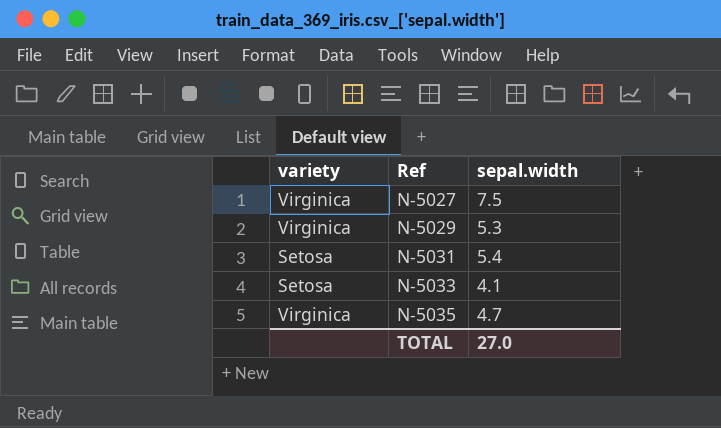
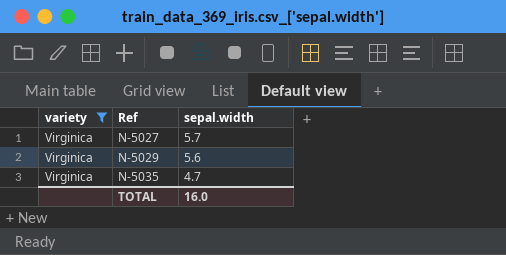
filter: none -> variety = Virginica
N-5027 | sepal.width: 7.5 -> 5.7
N-5029 | sepal.width: 5.3 -> 5.6
TOTAL | sepal.width: 27.0 -> 16.0

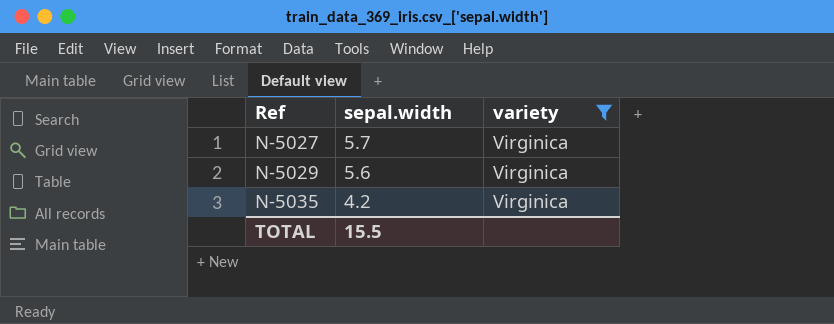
column variety | position: 1 -> 3
N-5035 | sepal.width: 4.7 -> 4.2
TOTAL | sepal.width: 16.0 -> 15.5

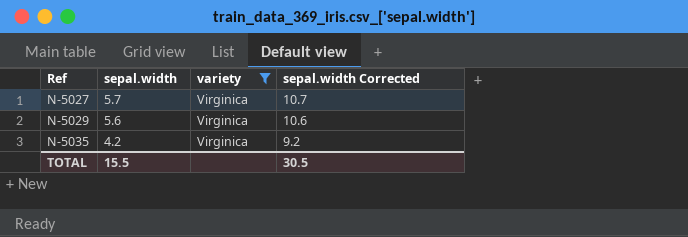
column sepal.width Corrected | formula: none -> [sepal.width] + 5

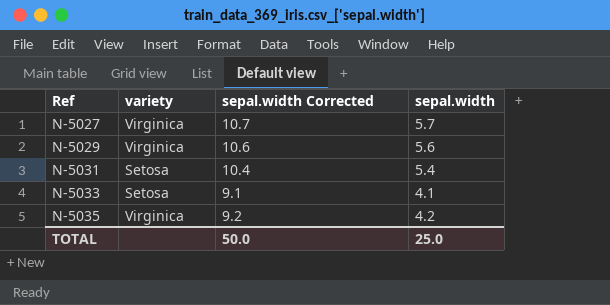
filter: variety = Virginica -> none
column sepal.width | position: 2 -> 4
TOTAL | sepal.width Corrected: 30.5 -> 50.0
TOTAL | sepal.width: 15.5 -> 25.0

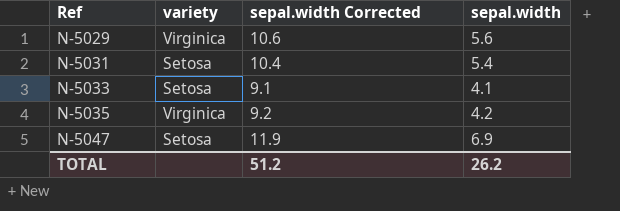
row N-5027: Virginica | 10.7 | 5.7 -> none
row N-5047: none -> Setosa | 11.9 | 6.9
TOTAL | sepal.width Corrected: 50.0 -> 51.2
TOTAL | sepal.width: 25.0 -> 26.2

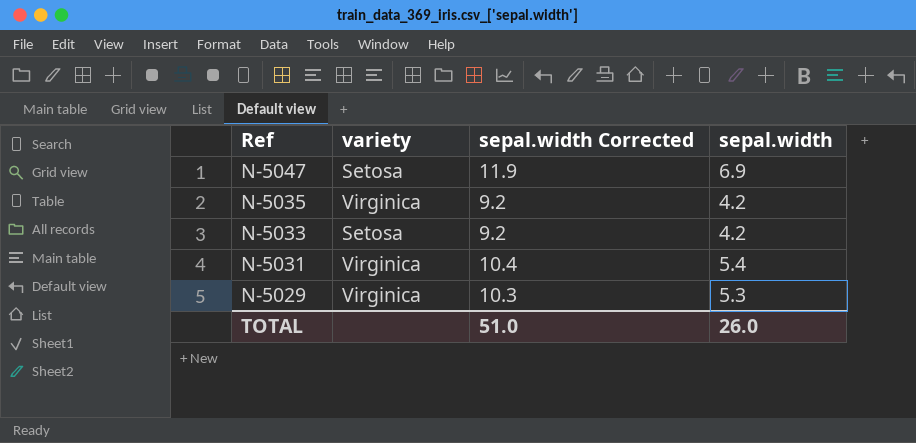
row order: Ref ascending -> Ref descending
N-5033 | sepal.width Corrected: 9.1 -> 9.2
N-5033 | sepal.width: 4.1 -> 4.2
N-5031 | variety: Setosa -> Virginica
N-5029 | sepal.width Corrected: 10.6 -> 10.3
N-5029 | sepal.width: 5.6 -> 5.3
TOTAL | sepal.width Corrected: 51.2 -> 51.0
TOTAL | sepal.width: 26.2 -> 26.0

